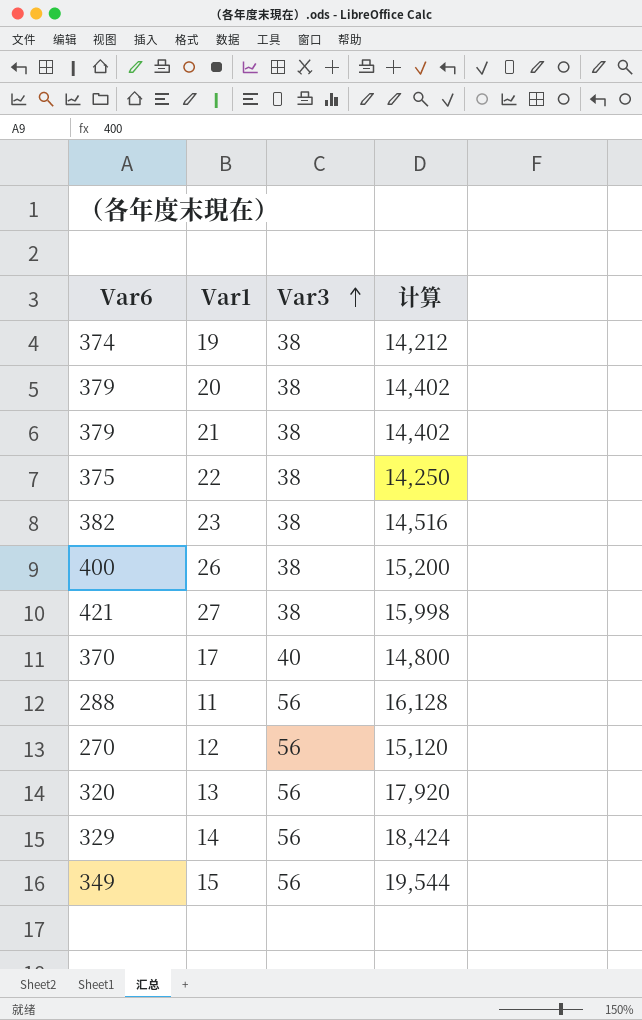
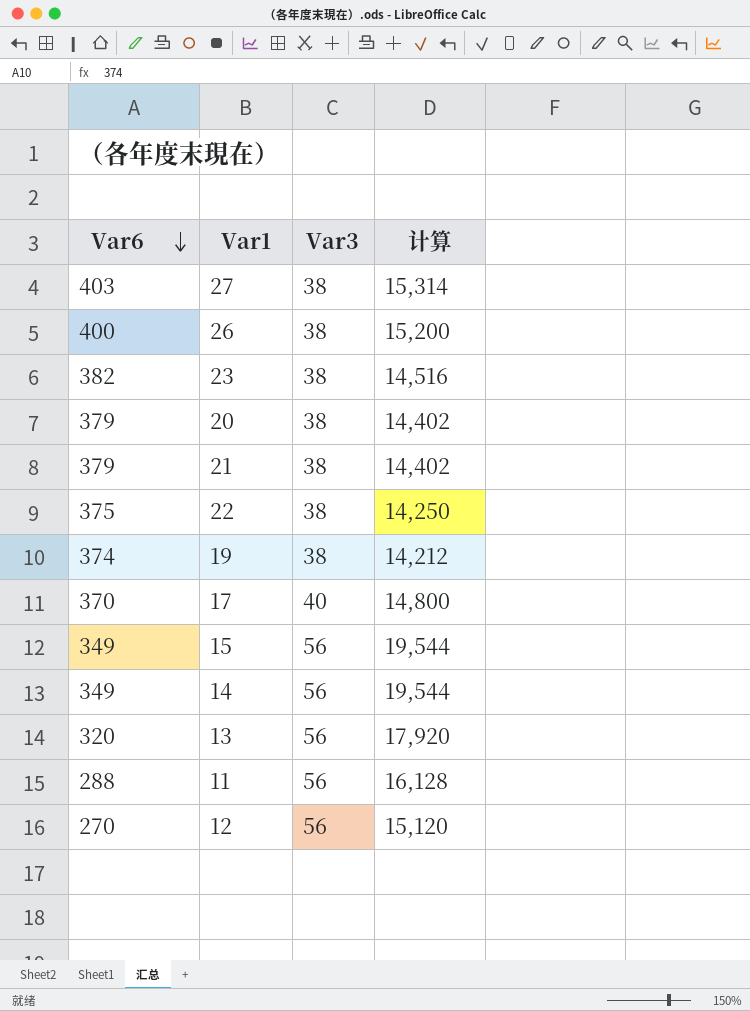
row order: Var3 ascending -> Var6 descending
27 | Var6: 421 -> 403
27 | 计算: 15,998 -> 15,314
14 | Var6: 329 -> 349
14 | 计算: 18,424 -> 19,544

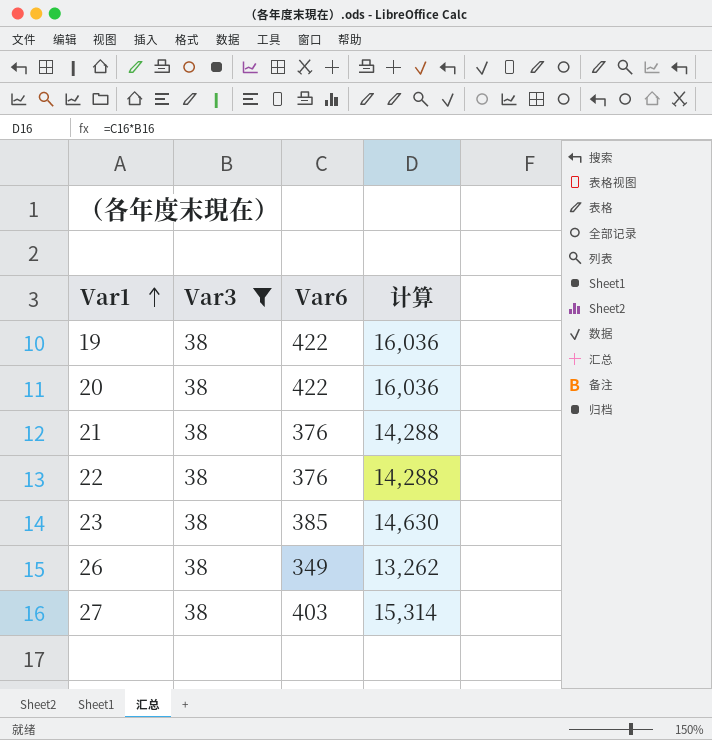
filter: none -> Var3 = 38
row order: Var6 descending -> Var1 ascending
column Var6 | position: 1 -> 3
19 | Var6: 374 -> 422
19 | 计算: 14,212 -> 16,036
20 | Var6: 379 -> 422
20 | 计算: 14,402 -> 16,036
21 | Var6: 379 -> 376
21 | 计算: 14,402 -> 14,288
22 | Var6: 375 -> 376
22 | 计算: 14,250 -> 14,288
23 | Var6: 382 -> 385
23 | 计算: 14,516 -> 14,630
26 | Var6: 400 -> 349
26 | 计算: 15,200 -> 13,262

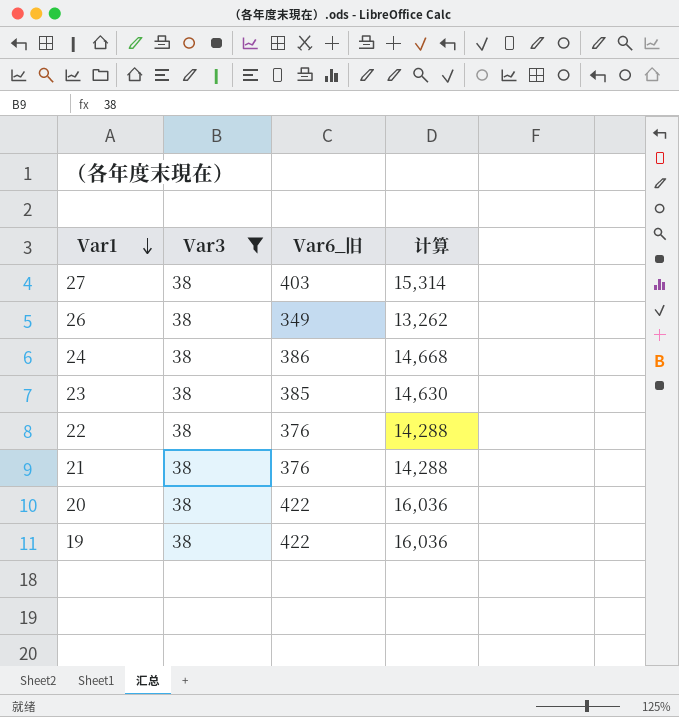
row order: Var1 ascending -> Var1 descending
column name: Var6 -> Var6_旧
row 24: none -> 38 | 386 | 14,668

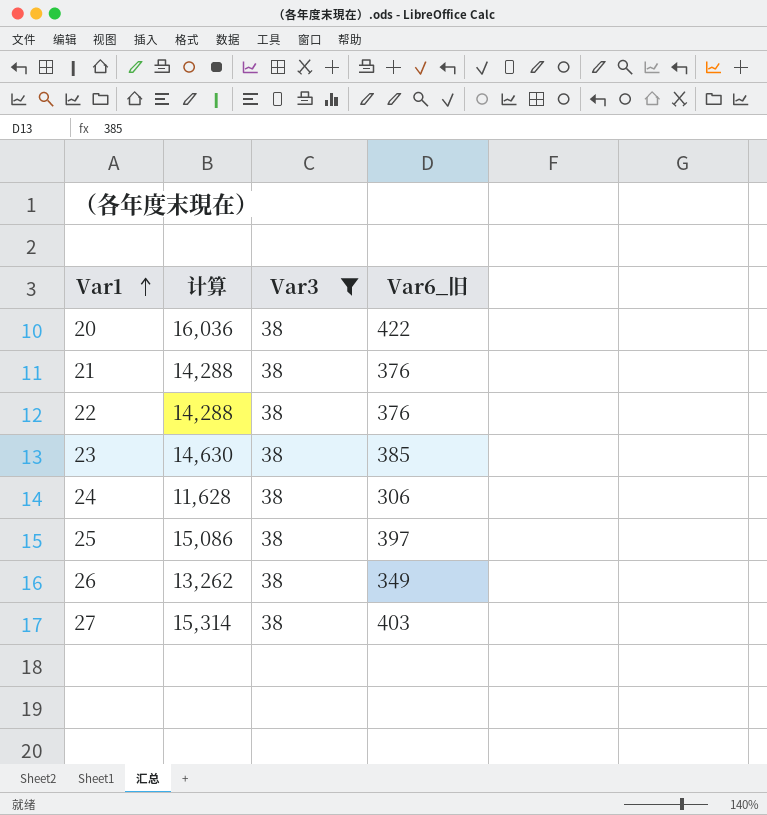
row order: Var1 descending -> Var1 ascending
column 计算 | position: 4 -> 2
row 19: 38 | 422 | 16,036 -> none
24 | 计算: 14,668 -> 11,628
24 | Var6_旧: 386 -> 306
row 25: none -> 15,086 | 38 | 397

